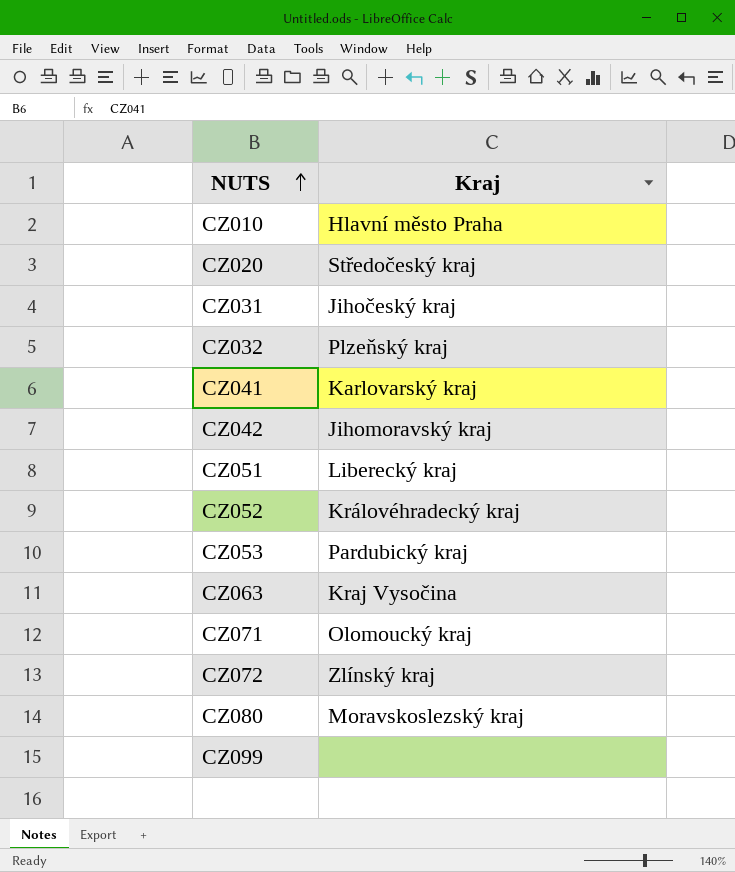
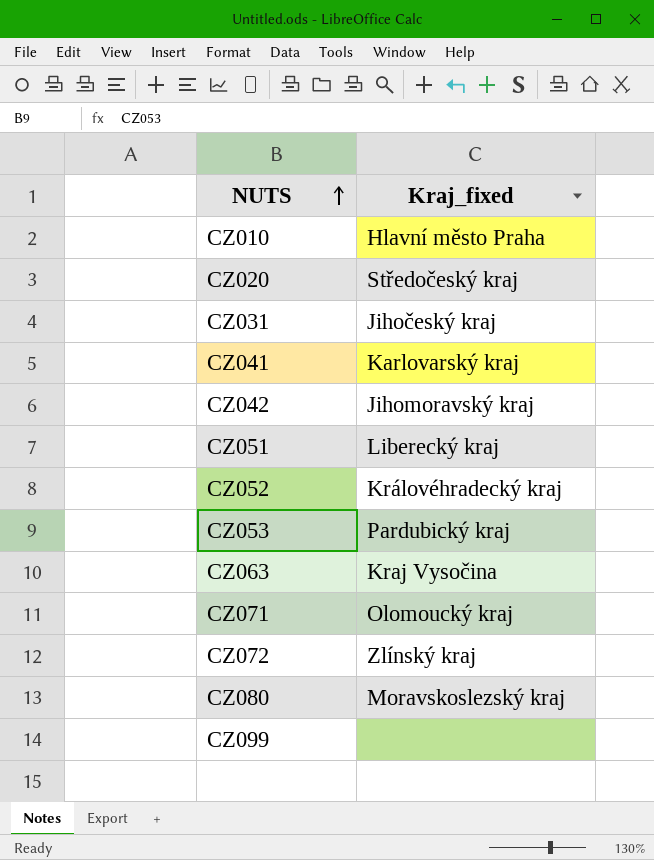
column name: Kraj -> Kraj_fixed
row CZ032: Plzeňský kraj -> none

